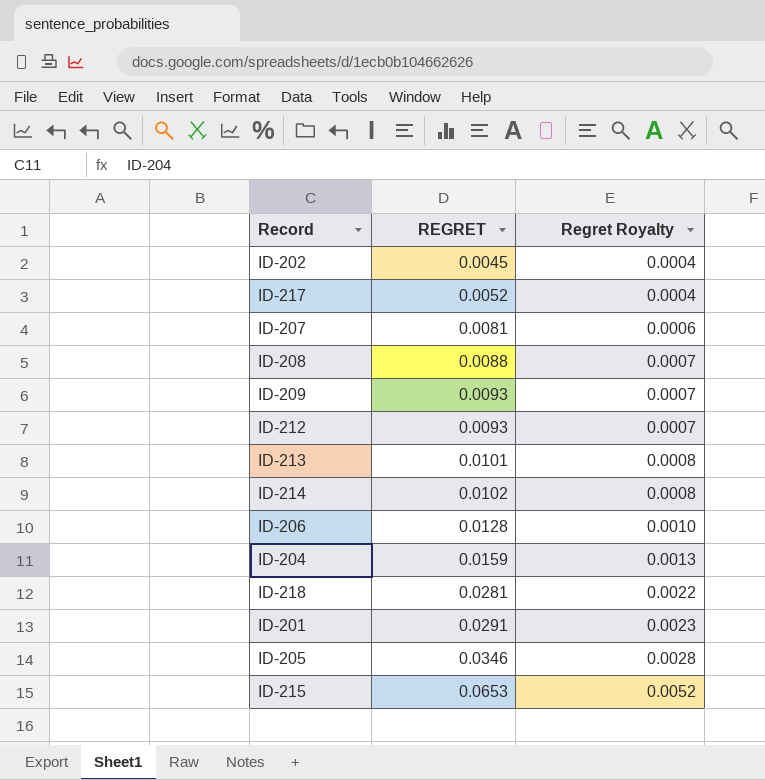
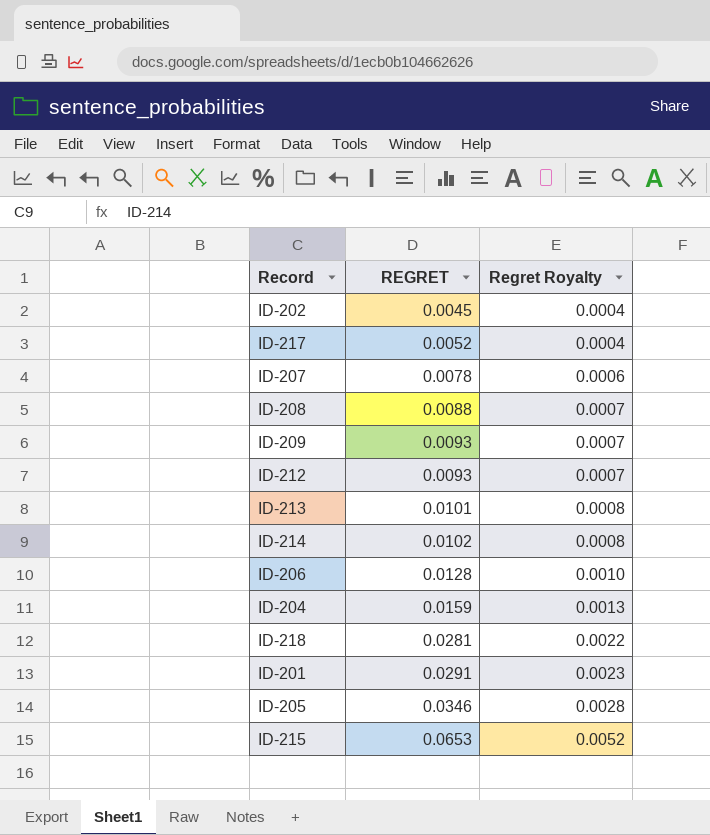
ID-207 | REGRET: 0.0081 -> 0.0078

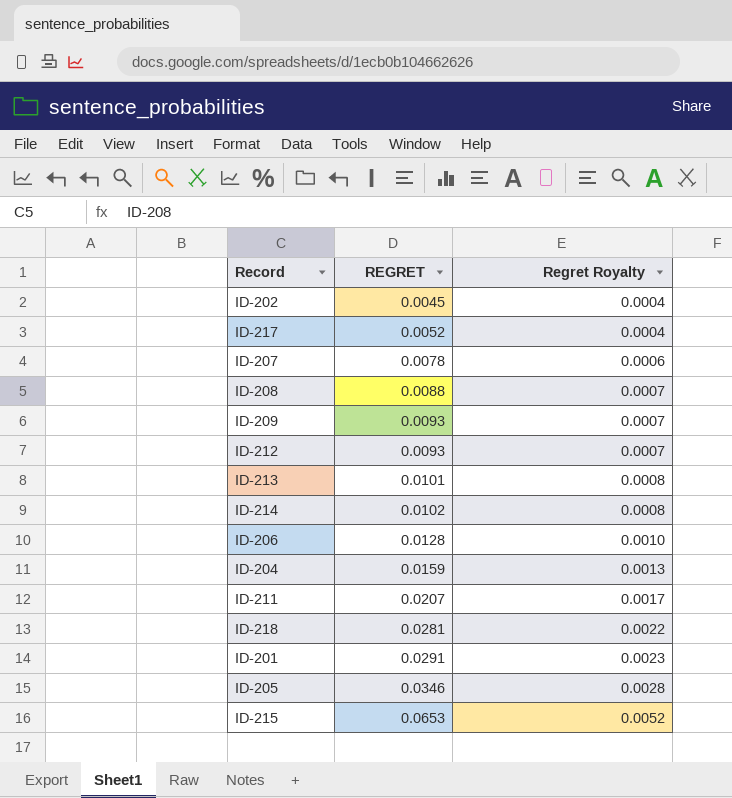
row ID-211: none -> 0.0207 | 0.0017

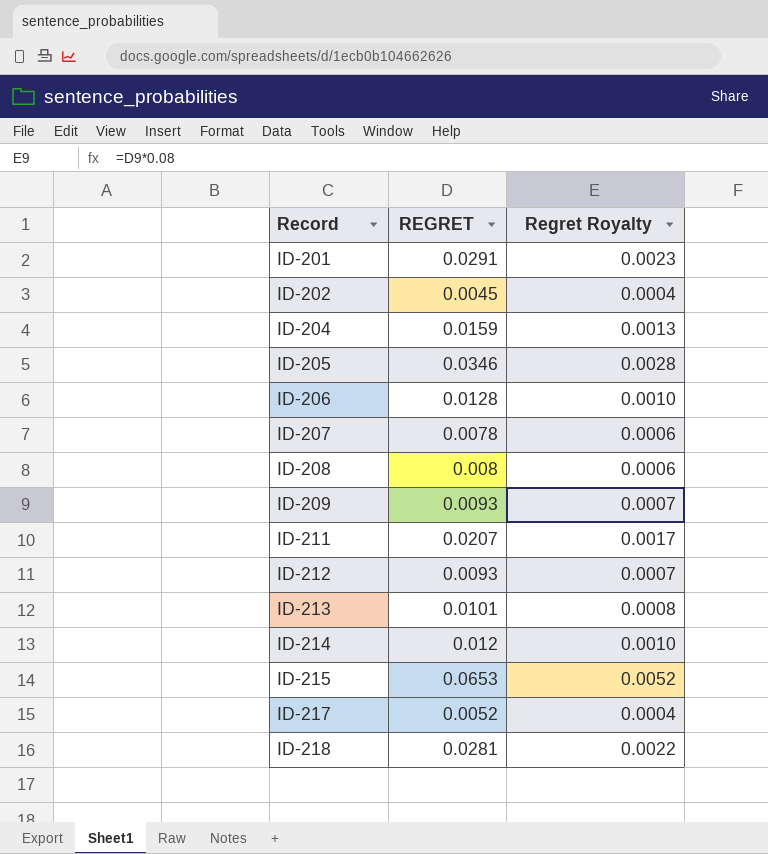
row order: REGRET ascending -> Record ascending
ID-208 | REGRET: 0.0088 -> 0.008
ID-208 | Regret Royalty: 0.0007 -> 0.0006
ID-214 | REGRET: 0.0102 -> 0.012
ID-214 | Regret Royalty: 0.0008 -> 0.0010

